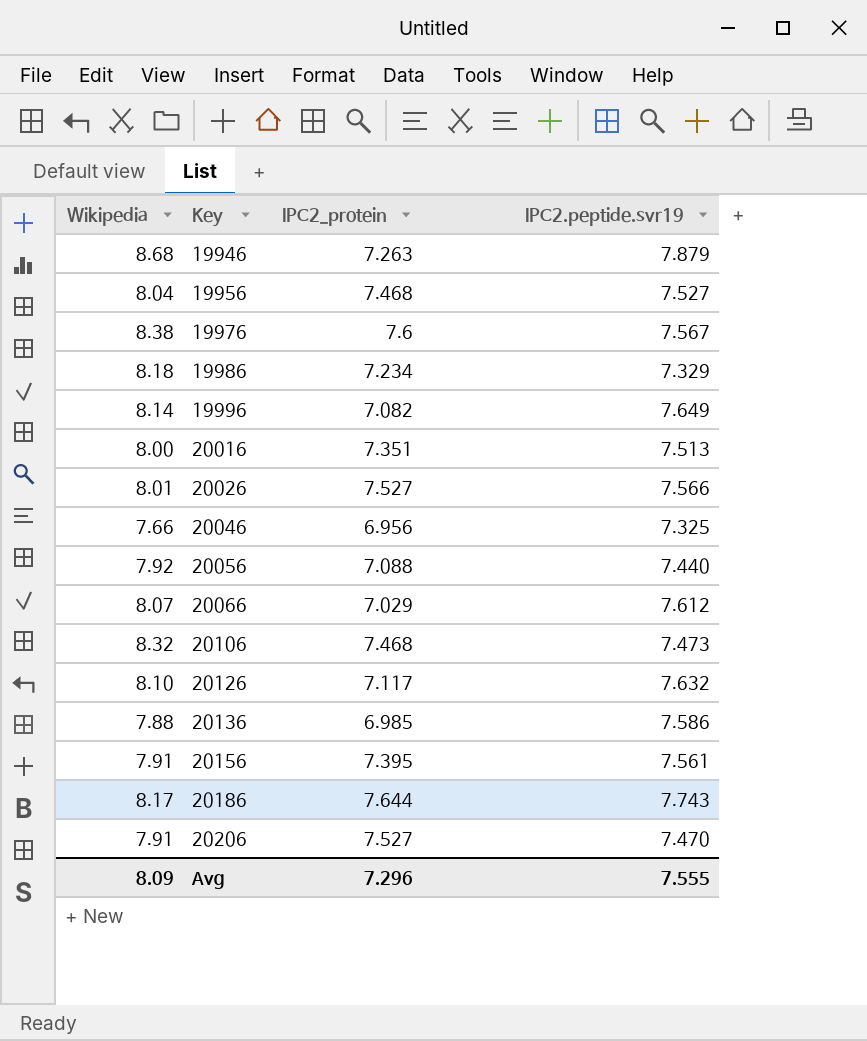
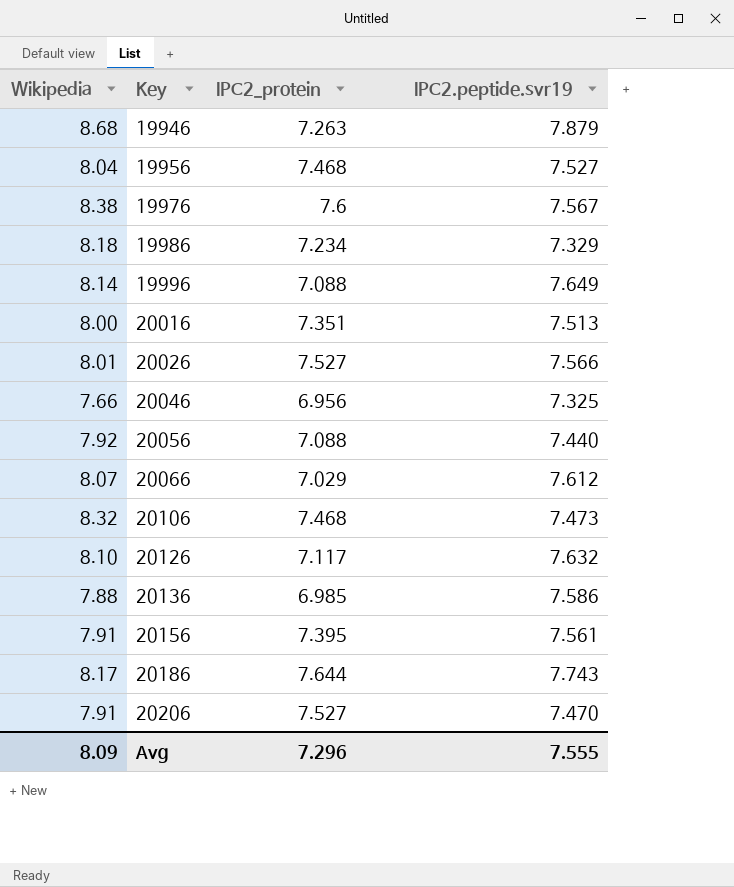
19996 | IPC2_protein: 7.082 -> 7.088

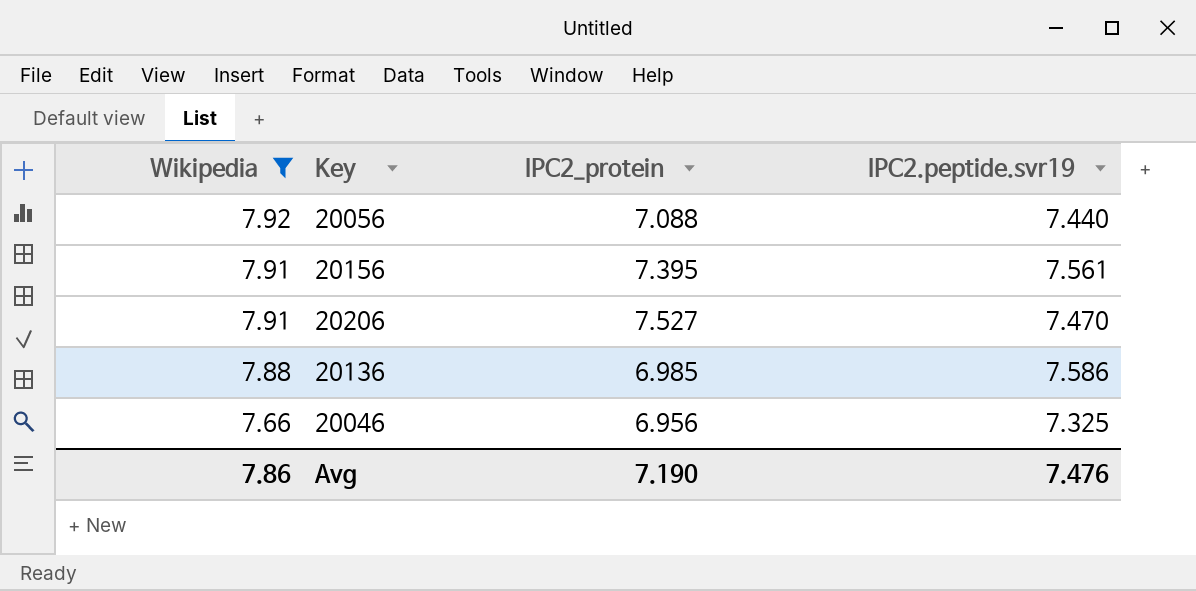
filter: none -> Wikipedia <= 7.92
row order: Key ascending -> Wikipedia descending
Avg | Wikipedia: 8.09 -> 7.86
Avg | IPC2_protein: 7.296 -> 7.190
Avg | IPC2.peptide.svr19: 7.555 -> 7.476

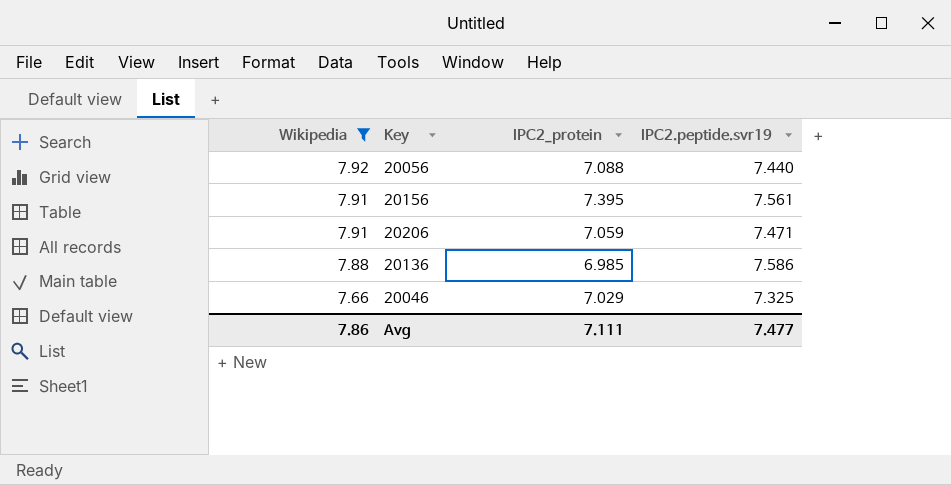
20206 | IPC2_protein: 7.527 -> 7.059
20206 | IPC2.peptide.svr19: 7.470 -> 7.471
20046 | IPC2_protein: 6.956 -> 7.029
Avg | IPC2_protein: 7.190 -> 7.111
Avg | IPC2.peptide.svr19: 7.476 -> 7.477

